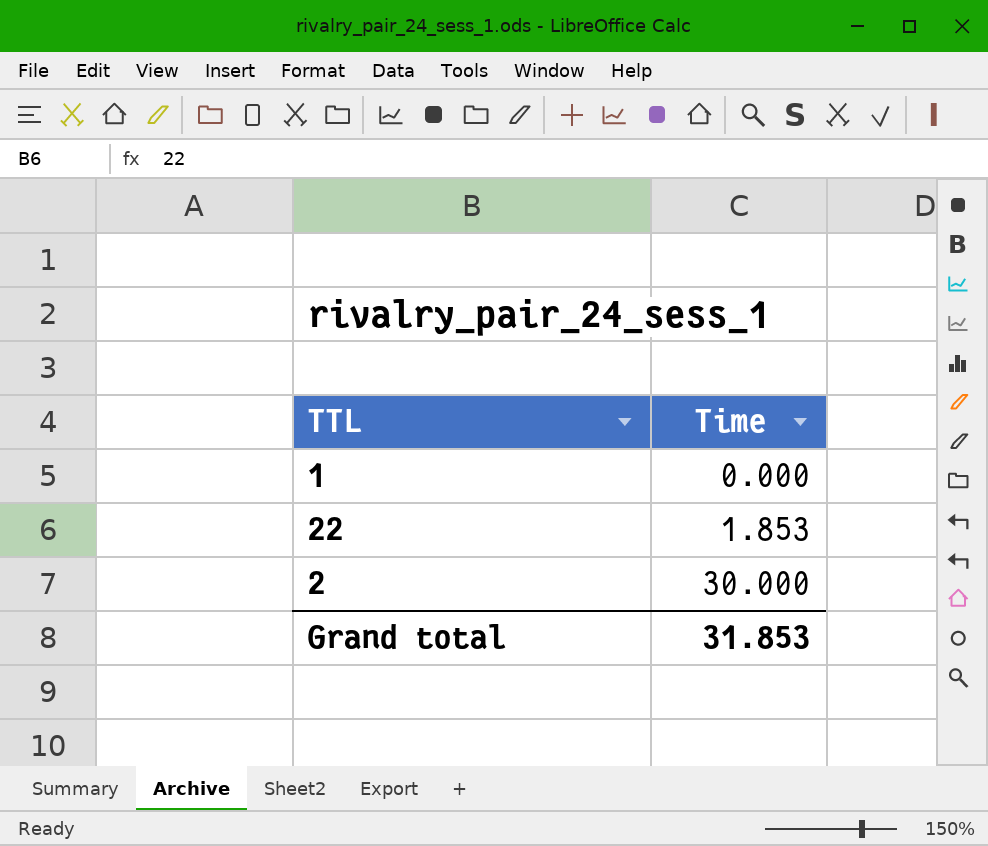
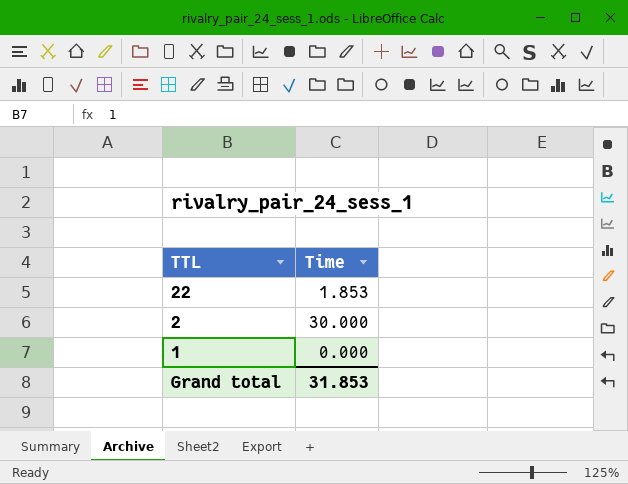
row order: Time ascending -> TTL descending

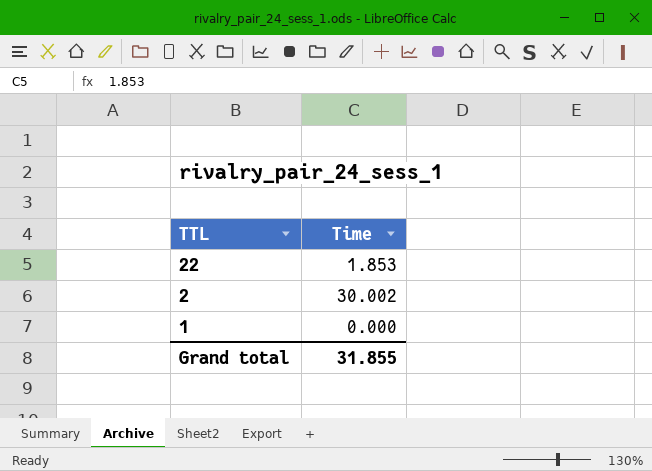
2 | Time: 30.000 -> 30.002
Grand total | Time: 31.853 -> 31.855

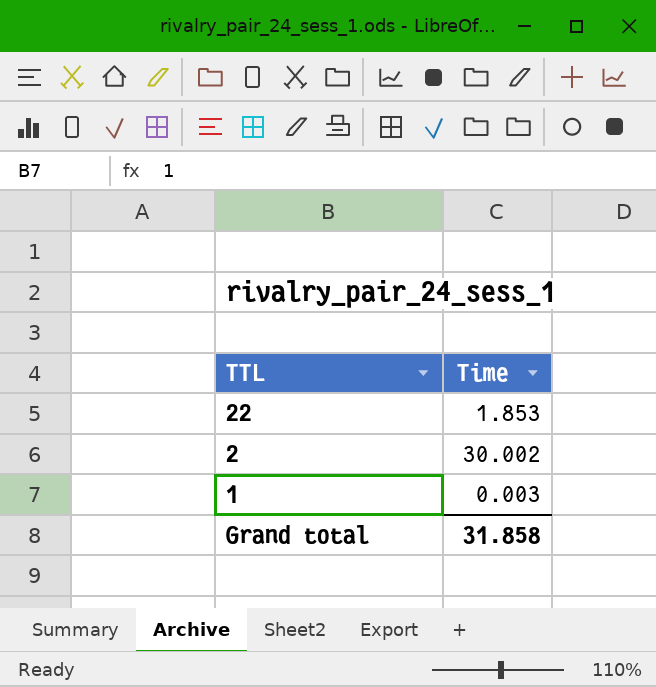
1 | Time: 0.000 -> 0.003
Grand total | Time: 31.855 -> 31.858

